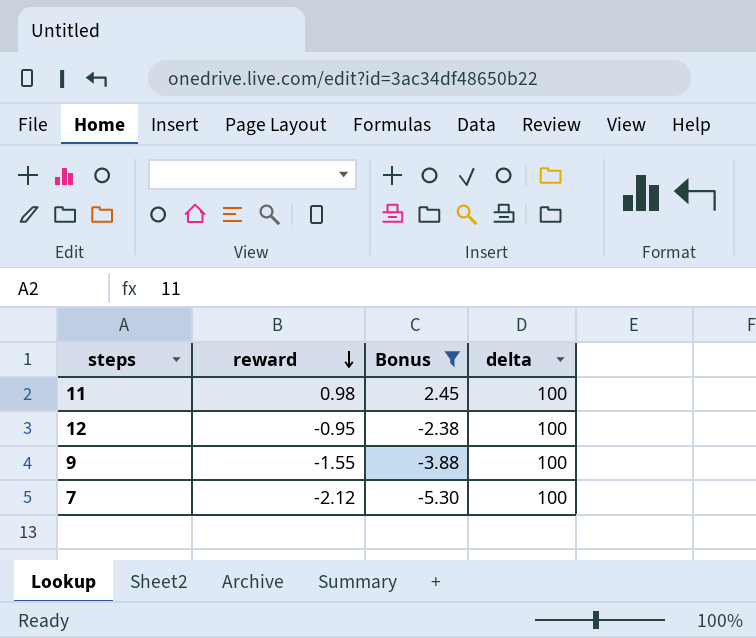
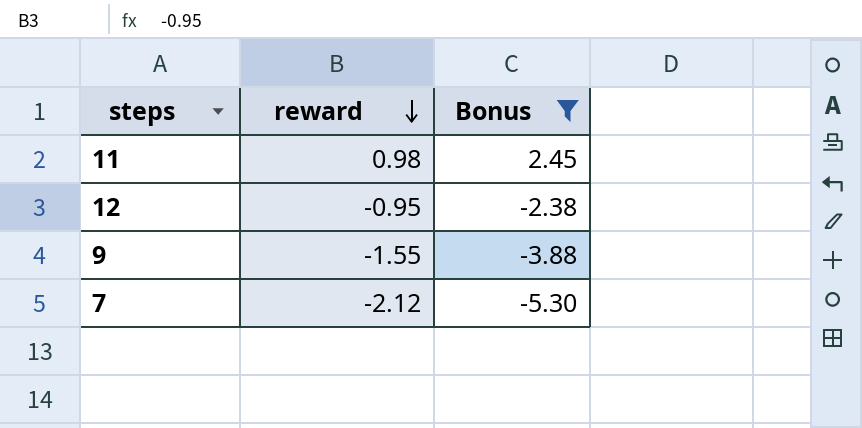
column delta | position: 4 -> none

